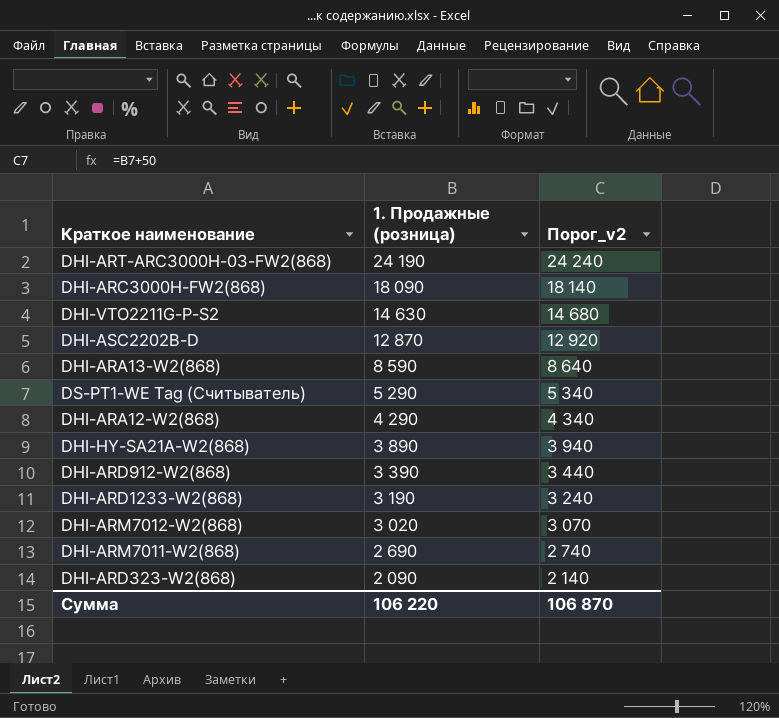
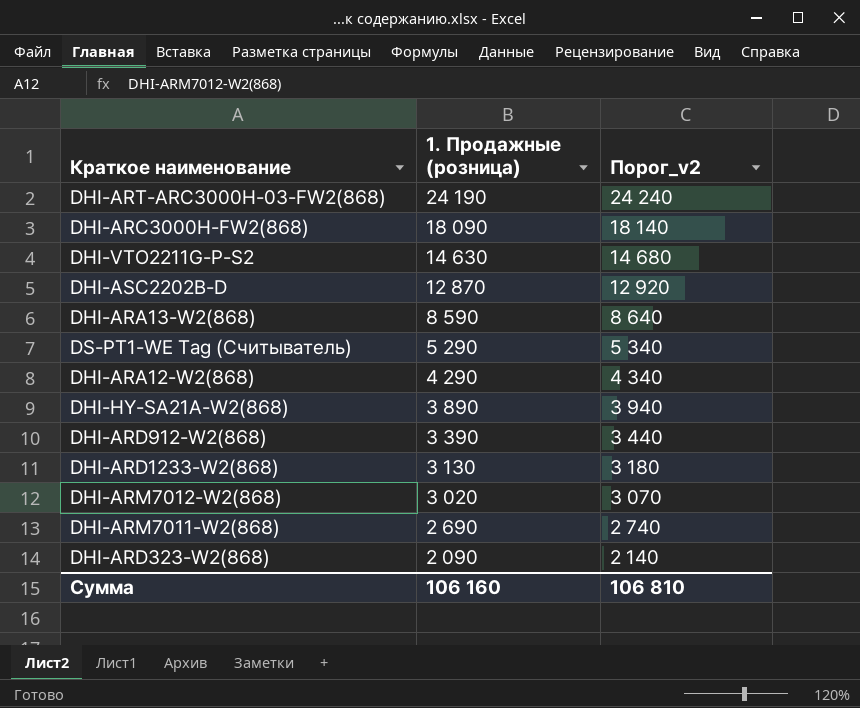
DHI-ARD1233-W2(868) | 1. Продажные (розница): 3 190 -> 3 130
DHI-ARD1233-W2(868) | Порог_v2: 3 240 -> 3 180
Сумма | 1. Продажные (розница): 106 220 -> 106 160
Сумма | Порог_v2: 106 870 -> 106 810

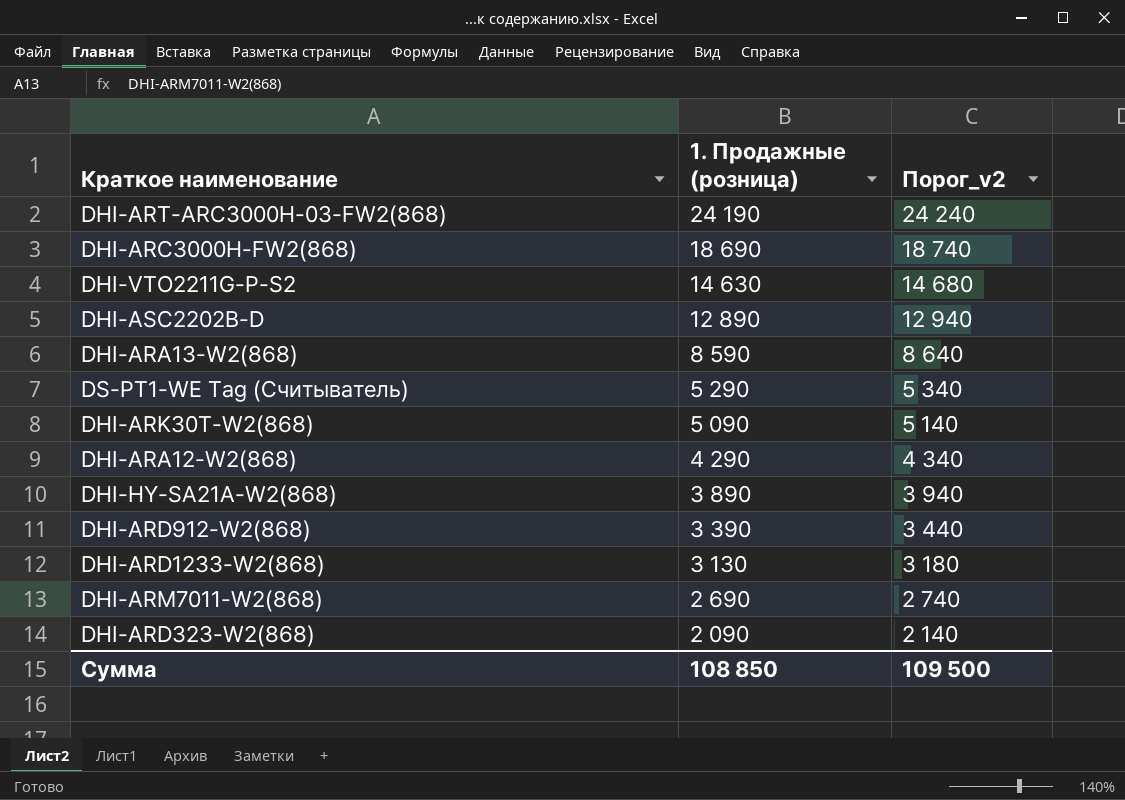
row DHI-ARM7012-W2(868): 3 020 | 3 070 -> none
DHI-ARC3000H-FW2(868) | 1. Продажные (розница): 18 090 -> 18 690
DHI-ARC3000H-FW2(868) | Порог_v2: 18 140 -> 18 740
DHI-ASC2202B-D | 1. Продажные (розница): 12 870 -> 12 890
DHI-ASC2202B-D | Порог_v2: 12 920 -> 12 940
row DHI-ARK30T-W2(868): none -> 5 090 | 5 140
Сумма | 1. Продажные (розница): 106 160 -> 108 850
Сумма | Порог_v2: 106 810 -> 109 500

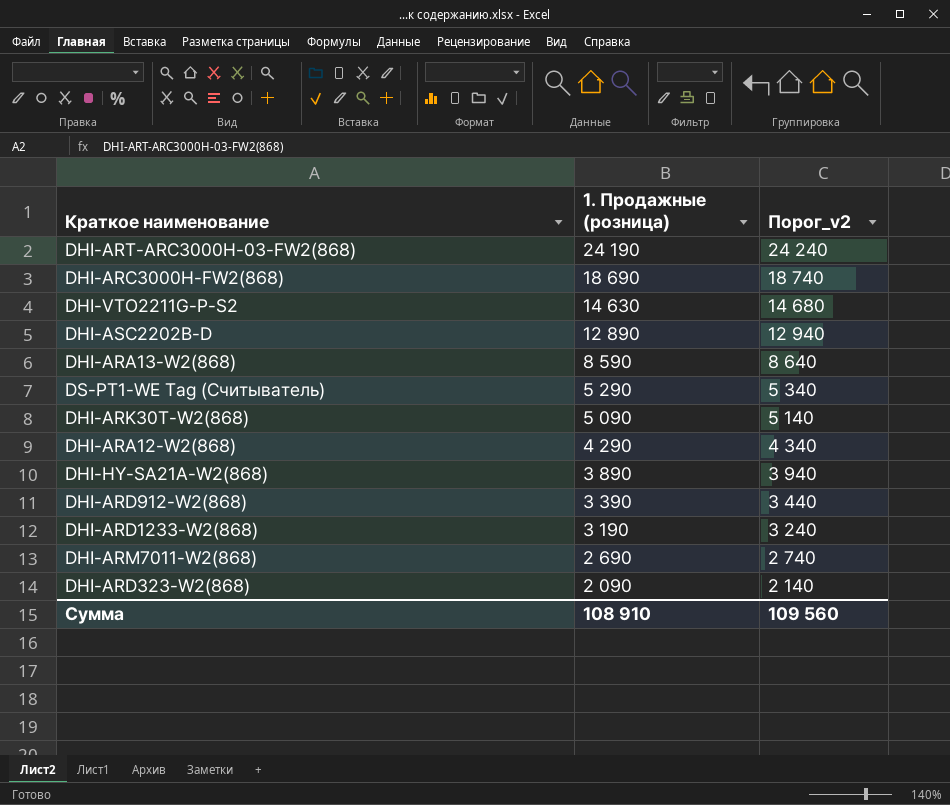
DHI-ARD1233-W2(868) | 1. Продажные (розница): 3 130 -> 3 190
DHI-ARD1233-W2(868) | Порог_v2: 3 180 -> 3 240
Сумма | 1. Продажные (розница): 108 850 -> 108 910
Сумма | Порог_v2: 109 500 -> 109 560

